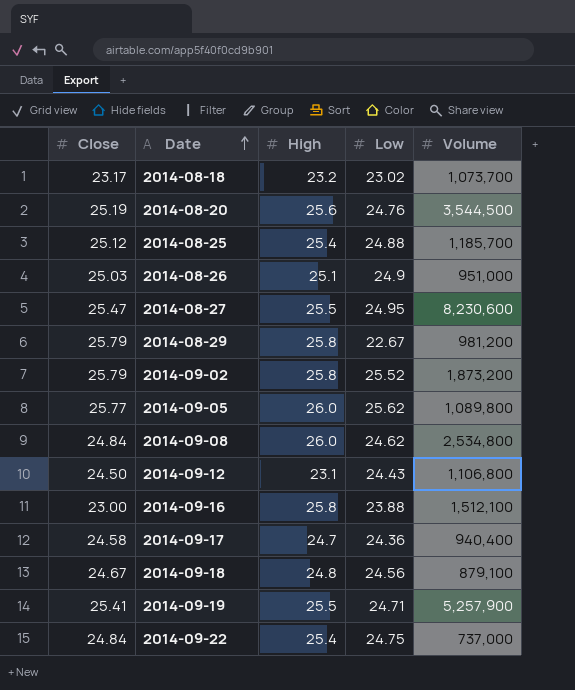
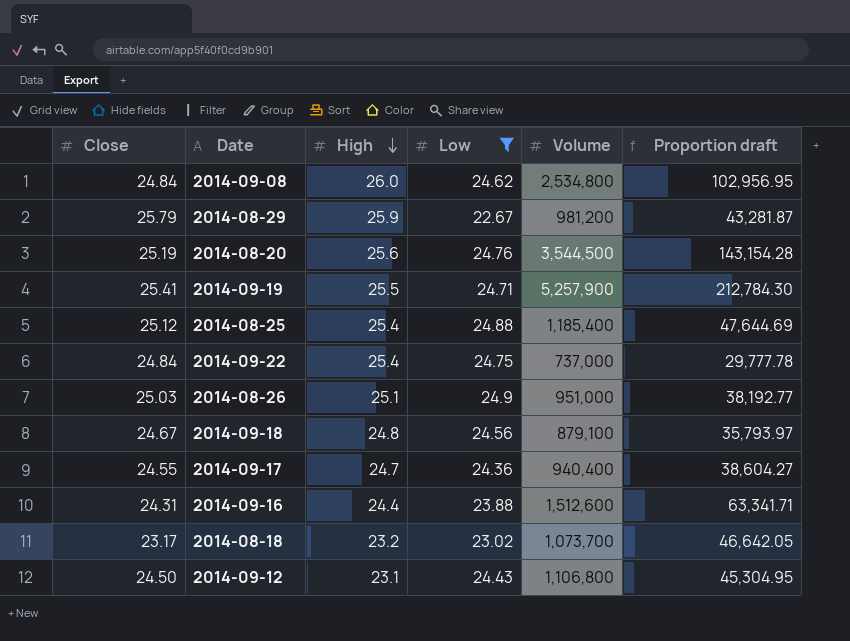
filter: none -> Low <= 24.9
row order: Date ascending -> High descending
column Proportion draft | formula: none -> [Volume] / [Low]
2014-08-29 | High: 25.8 -> 25.9
2014-08-25 | Volume: 1,185,700 -> 1,185,400
2014-09-17 | Close: 24.58 -> 24.55
2014-09-16 | Close: 23.00 -> 24.31
2014-09-16 | High: 25.8 -> 24.4
2014-09-16 | Volume: 1,512,100 -> 1,512,600

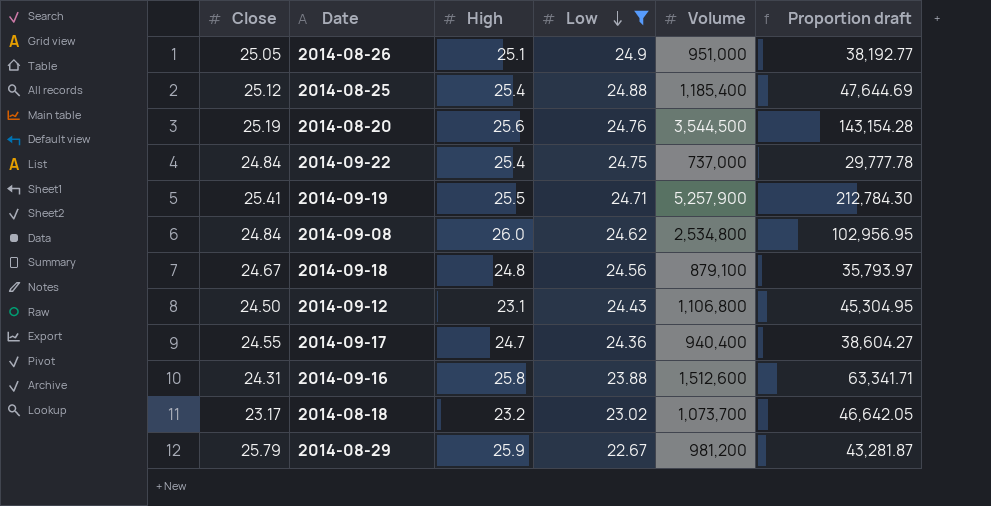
row order: High descending -> Low descending
2014-08-26 | Close: 25.03 -> 25.05
2014-09-16 | High: 24.4 -> 25.8

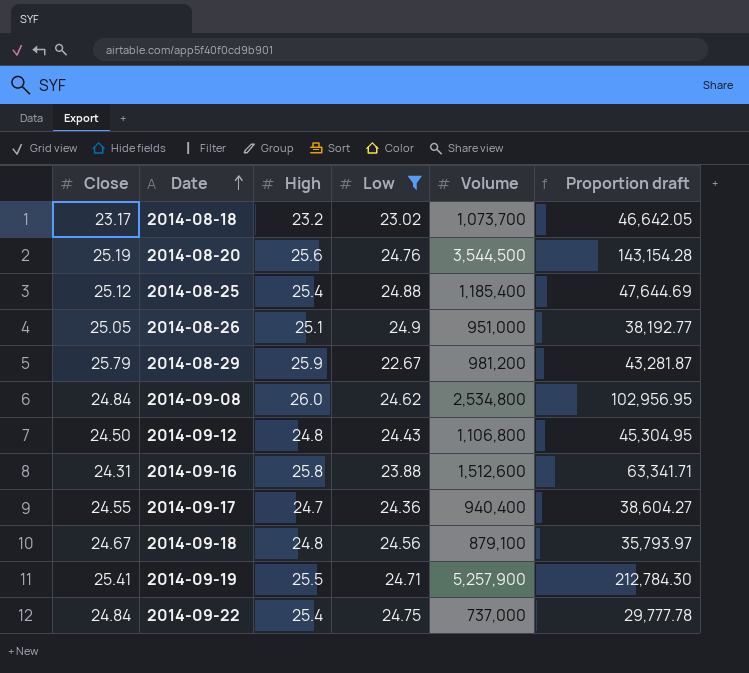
row order: Low descending -> Date ascending
2014-09-12 | High: 23.1 -> 24.8

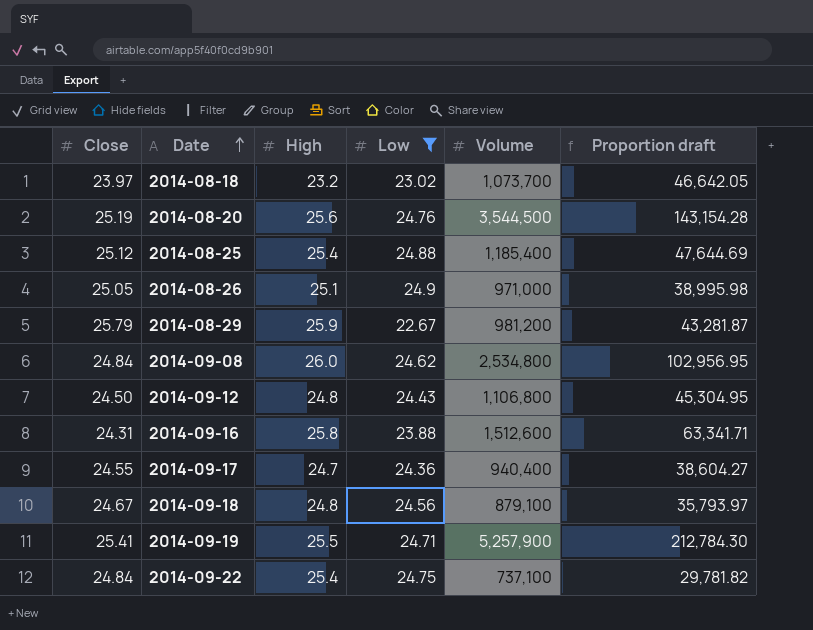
2014-08-18 | Close: 23.17 -> 23.97
2014-08-26 | Volume: 951,000 -> 971,000
2014-08-26 | Proportion draft: 38,192.77 -> 38,995.98
2014-09-22 | Volume: 737,000 -> 737,100
2014-09-22 | Proportion draft: 29,777.78 -> 29,781.82

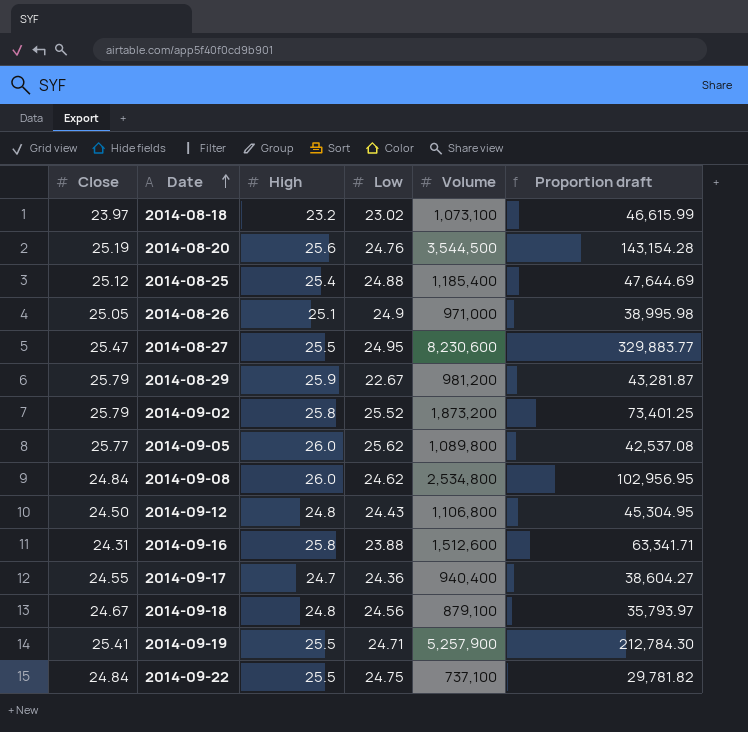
filter: Low <= 24.9 -> none
2014-08-18 | Volume: 1,073,700 -> 1,073,100
2014-08-18 | Proportion draft: 46,642.05 -> 46,615.99
2014-09-22 | High: 25.4 -> 25.5

